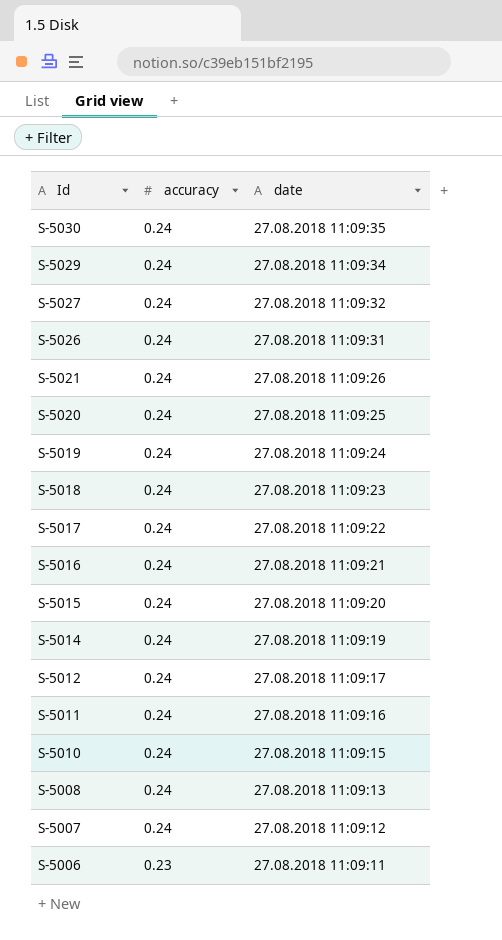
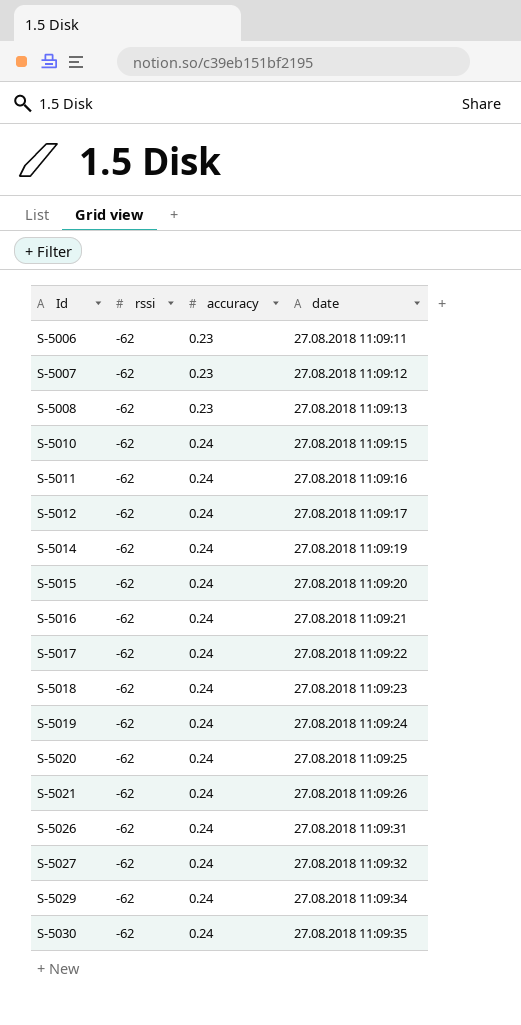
row order: Id descending -> Id ascending
column rssi | position: none -> 2
S-5007 | accuracy: 0.24 -> 0.23
S-5008 | accuracy: 0.24 -> 0.23

